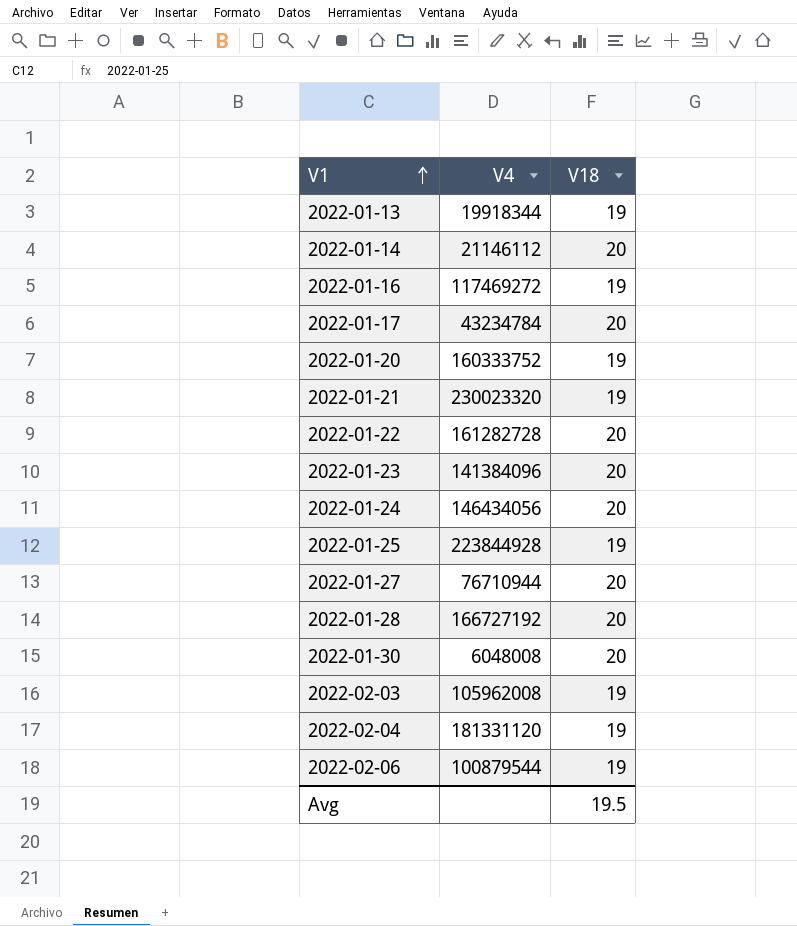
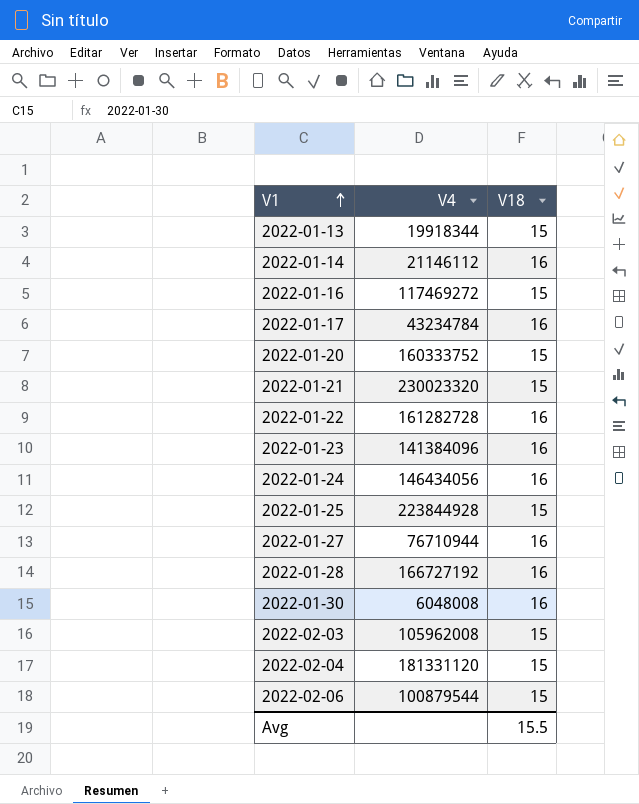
2022-01-13 | V18: 19 -> 15
2022-01-14 | V18: 20 -> 16
2022-01-16 | V18: 19 -> 15
2022-01-17 | V18: 20 -> 16
2022-01-20 | V18: 19 -> 15
2022-01-21 | V18: 19 -> 15
2022-01-22 | V18: 20 -> 16
2022-01-23 | V18: 20 -> 16
2022-01-24 | V18: 20 -> 16
2022-01-25 | V18: 19 -> 15
2022-01-27 | V18: 20 -> 16
2022-01-28 | V18: 20 -> 16
2022-01-30 | V18: 20 -> 16
2022-02-03 | V18: 19 -> 15
2022-02-04 | V18: 19 -> 15
2022-02-06 | V18: 19 -> 15
Avg | V18: 19.5 -> 15.5

